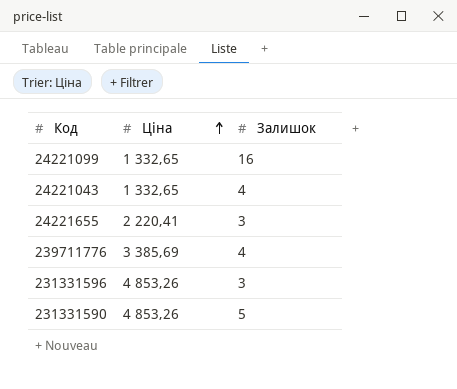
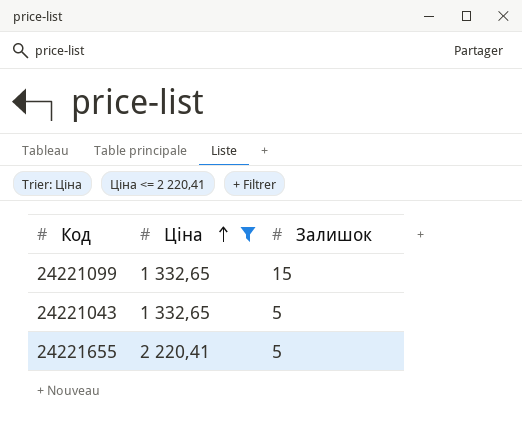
filter: none -> Ціна <= 2 220,41
24221099 | Залишок: 16 -> 15
24221043 | Залишок: 4 -> 5
24221655 | Залишок: 3 -> 5

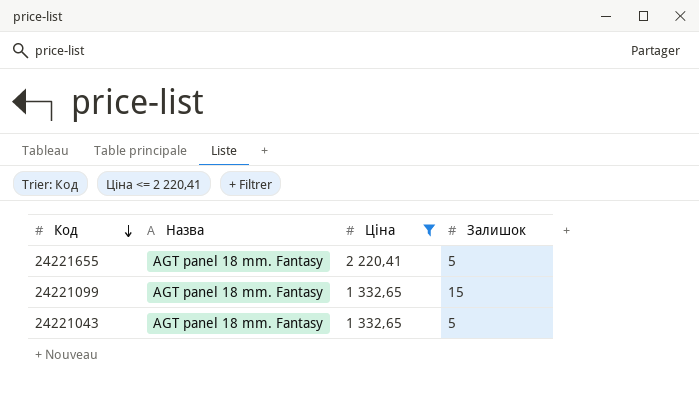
row order: Ціна ascending -> Код descending
column Назва | position: none -> 2

